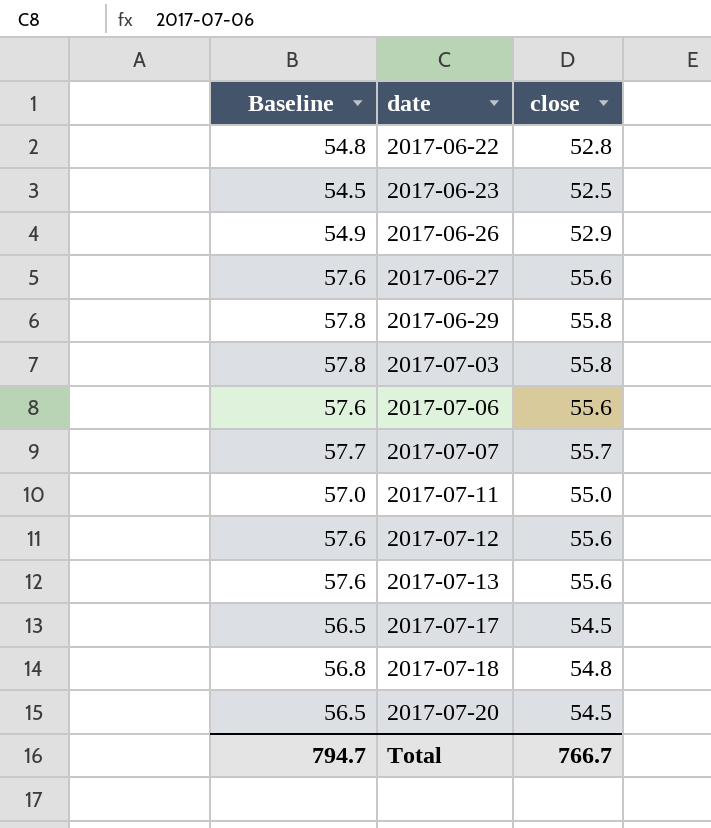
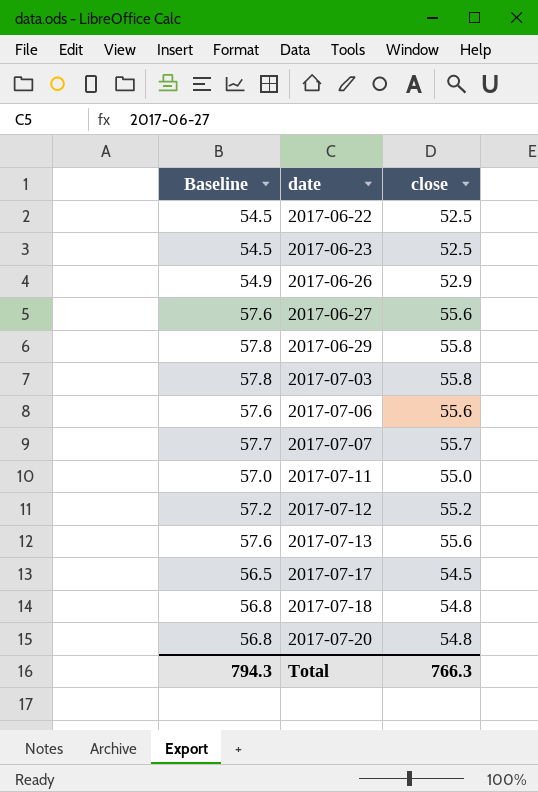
2017-06-22 | Baseline: 54.8 -> 54.5
2017-06-22 | close: 52.8 -> 52.5
2017-07-12 | Baseline: 57.6 -> 57.2
2017-07-12 | close: 55.6 -> 55.2
2017-07-20 | Baseline: 56.5 -> 56.8
2017-07-20 | close: 54.5 -> 54.8
Total | Baseline: 794.7 -> 794.3
Total | close: 766.7 -> 766.3

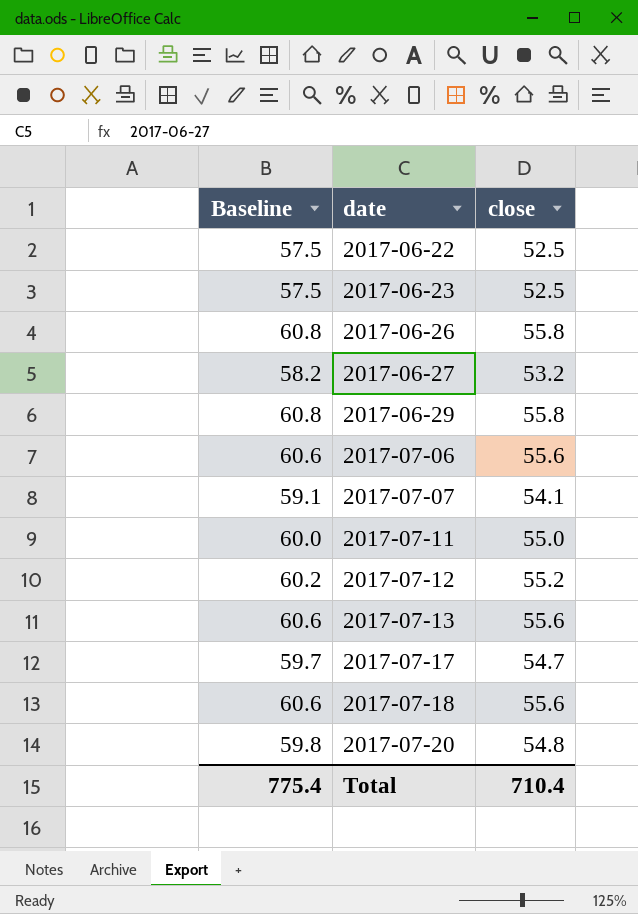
column Baseline | formula: [close] + 2 -> [close] + 5
row 2017-07-03: 57.8 | 55.8 -> none
2017-06-26 | close: 52.9 -> 55.8
2017-06-27 | close: 55.6 -> 53.2
2017-07-07 | close: 55.7 -> 54.1
2017-07-17 | close: 54.5 -> 54.7
2017-07-18 | close: 54.8 -> 55.6
Total | Baseline: 794.3 -> 775.4
Total | close: 766.3 -> 710.4

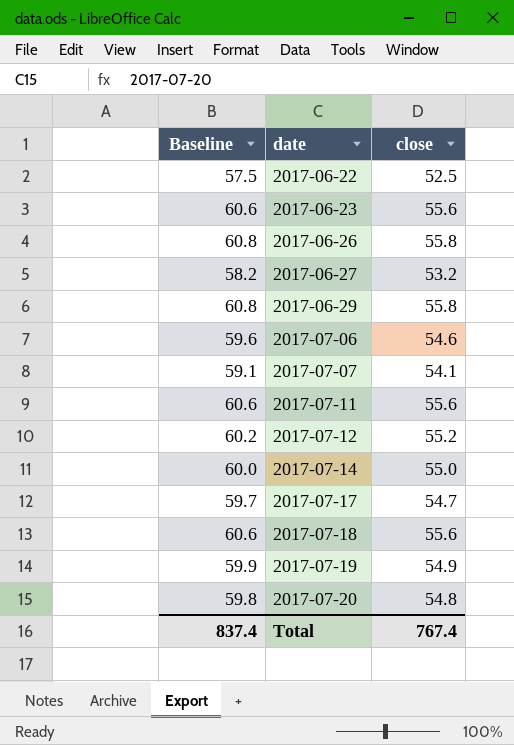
row 2017-07-13: 60.6 | 55.6 -> none
2017-06-23 | Baseline: 57.5 -> 60.6
2017-06-23 | close: 52.5 -> 55.6
2017-07-06 | Baseline: 60.6 -> 59.6
2017-07-06 | close: 55.6 -> 54.6
2017-07-11 | Baseline: 60.0 -> 60.6
2017-07-11 | close: 55.0 -> 55.6
row 2017-07-14: none -> 60.0 | 55.0
row 2017-07-19: none -> 59.9 | 54.9
Total | Baseline: 775.4 -> 837.4
Total | close: 710.4 -> 767.4

